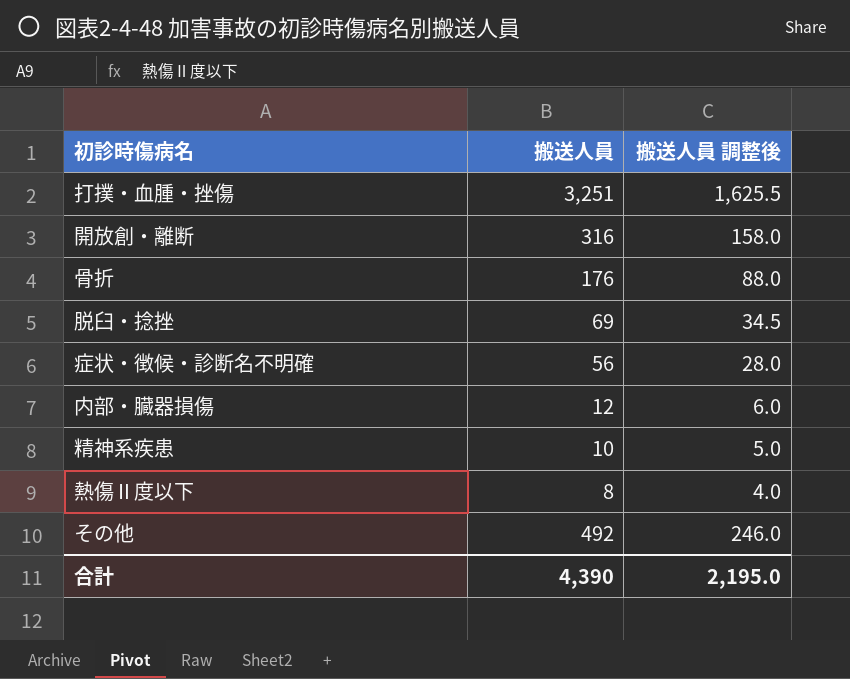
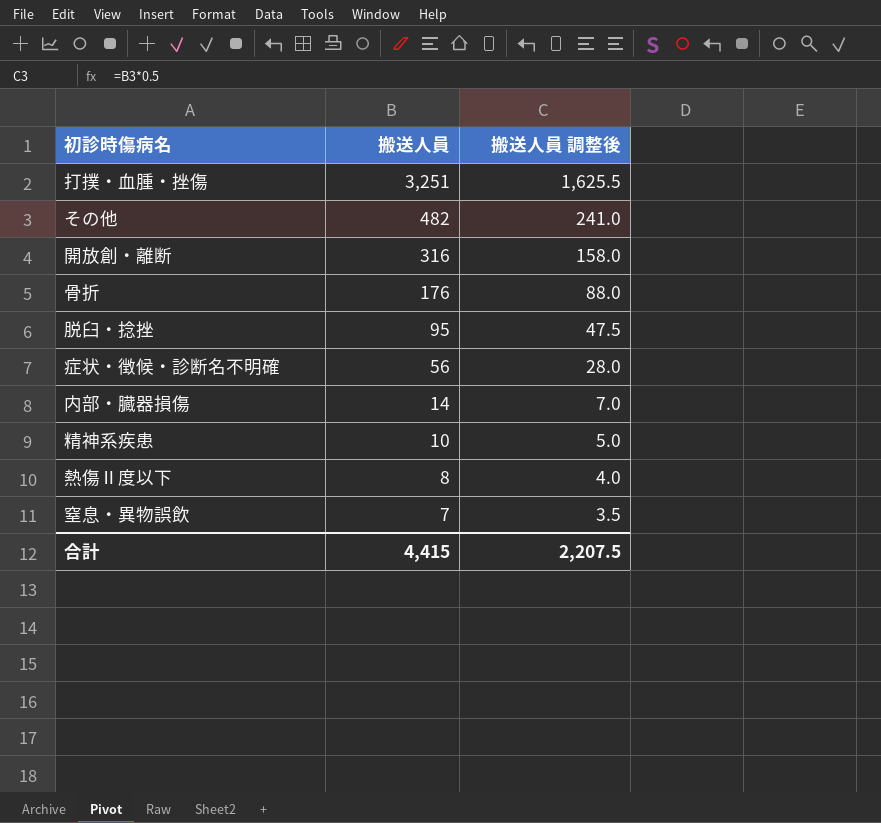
row order: none -> 搬送人員 descending
その他 | 搬送人員: 492 -> 482
その他 | 搬送人員 調整後: 246.0 -> 241.0
脱臼・捻挫 | 搬送人員: 69 -> 95
脱臼・捻挫 | 搬送人員 調整後: 34.5 -> 47.5
内部・臓器損傷 | 搬送人員: 12 -> 14
内部・臓器損傷 | 搬送人員 調整後: 6.0 -> 7.0
row 窒息・異物誤飲: none -> 7 | 3.5
合計 | 搬送人員: 4,390 -> 4,415
合計 | 搬送人員 調整後: 2,195.0 -> 2,207.5

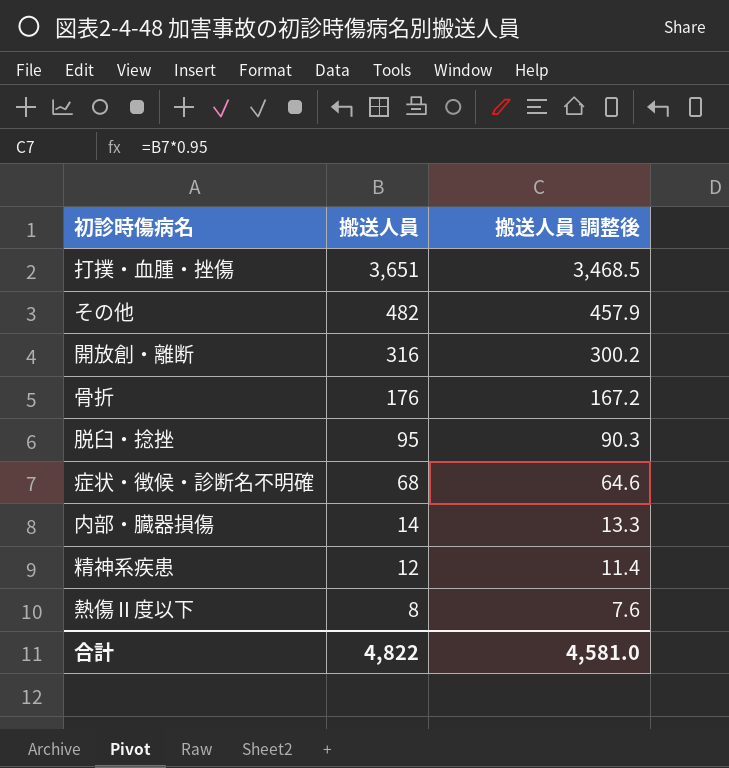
column 搬送人員 調整後 | formula: [搬送人員] * 0.5 -> [搬送人員] * 0.95
row 窒息・異物誤飲: 7 | 3.5 -> none
打撲・血腫・挫傷 | 搬送人員: 3,251 -> 3,651
症状・徴候・診断名不明確 | 搬送人員: 56 -> 68
精神系疾患 | 搬送人員: 10 -> 12
合計 | 搬送人員: 4,415 -> 4,822
合計 | 搬送人員 調整後: 2,207.5 -> 4,581.0

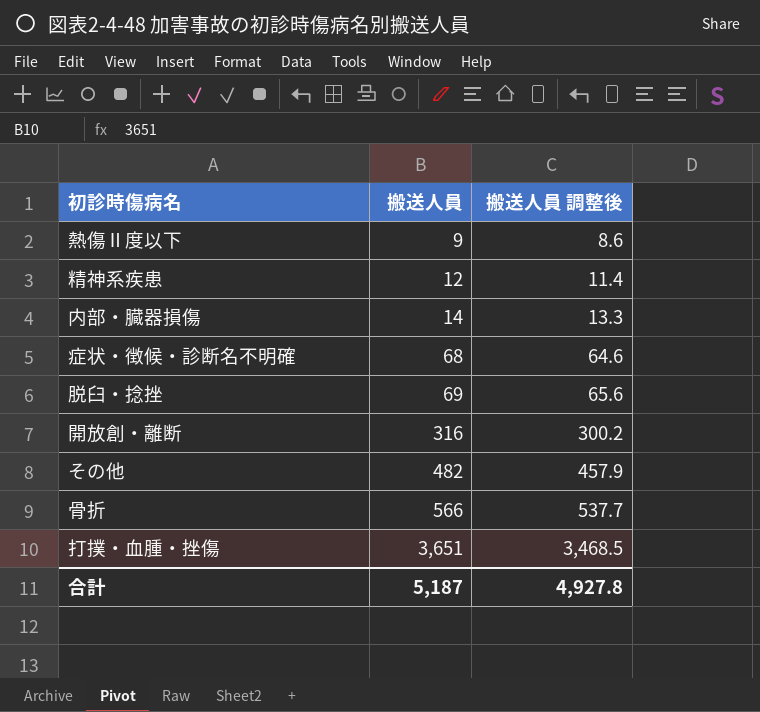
row order: 搬送人員 descending -> 搬送人員 ascending
熱傷Ⅱ度以下 | 搬送人員: 8 -> 9
熱傷Ⅱ度以下 | 搬送人員 調整後: 7.6 -> 8.6
脱臼・捻挫 | 搬送人員: 95 -> 69
脱臼・捻挫 | 搬送人員 調整後: 90.3 -> 65.6
骨折 | 搬送人員: 176 -> 566
骨折 | 搬送人員 調整後: 167.2 -> 537.7
合計 | 搬送人員: 4,822 -> 5,187
合計 | 搬送人員 調整後: 4,581.0 -> 4,927.8

